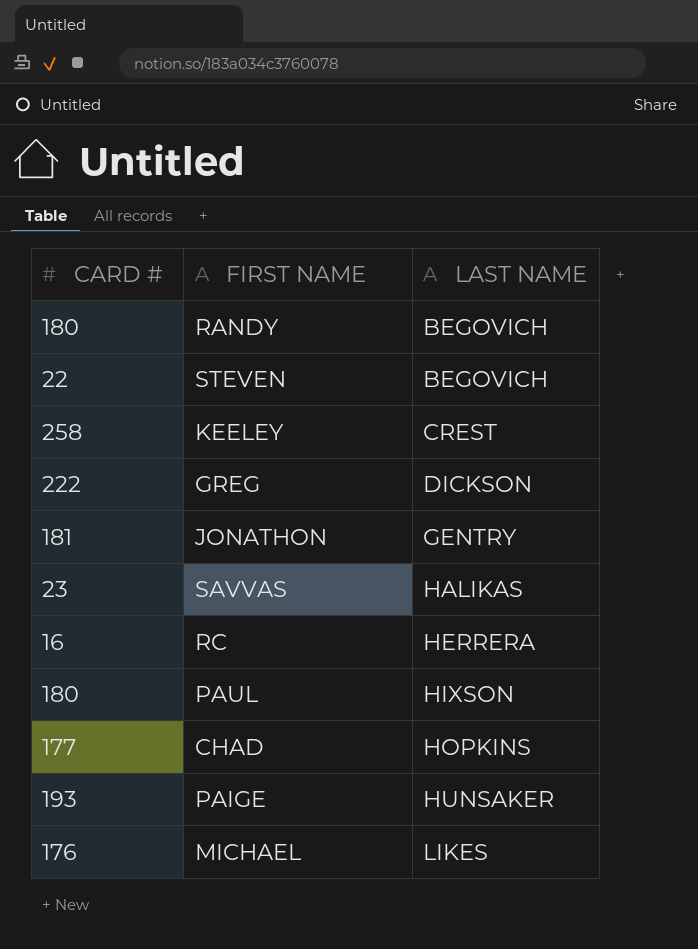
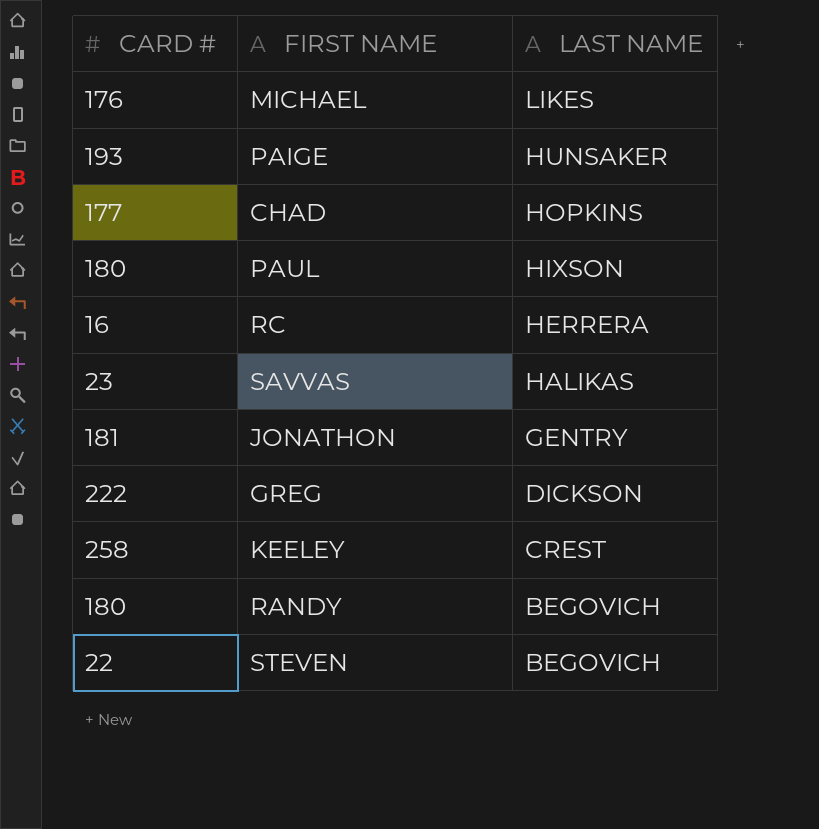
row order: LAST NAME ascending -> LAST NAME descending

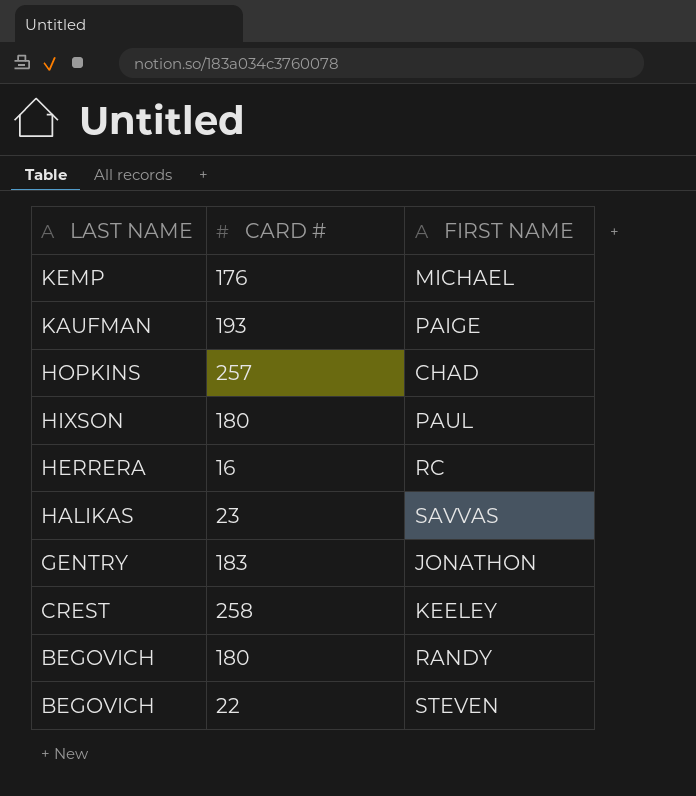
column LAST NAME | position: 3 -> 1
row GREG: 222 | DICKSON -> none
MICHAEL | LAST NAME: LIKES -> KEMP
PAIGE | LAST NAME: HUNSAKER -> KAUFMAN
CHAD | CARD #: 177 -> 257
JONATHON | CARD #: 181 -> 183

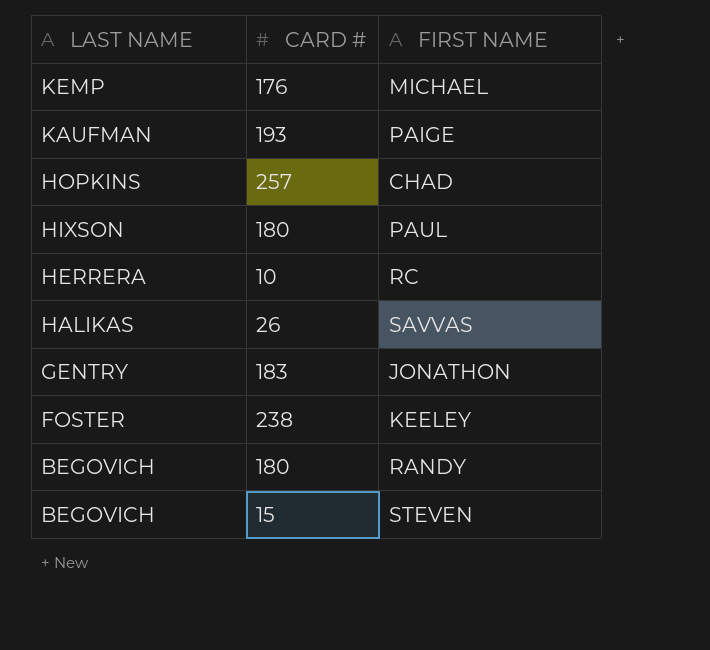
RC | CARD #: 16 -> 10
SAVVAS | CARD #: 23 -> 26
KEELEY | LAST NAME: CREST -> FOSTER
KEELEY | CARD #: 258 -> 238
STEVEN | CARD #: 22 -> 15

